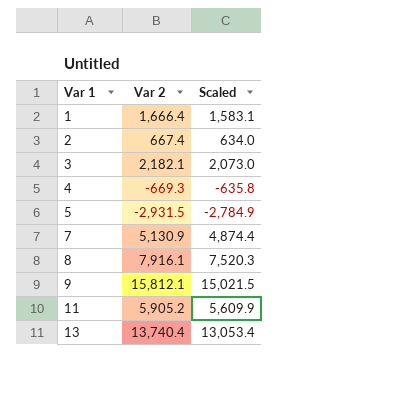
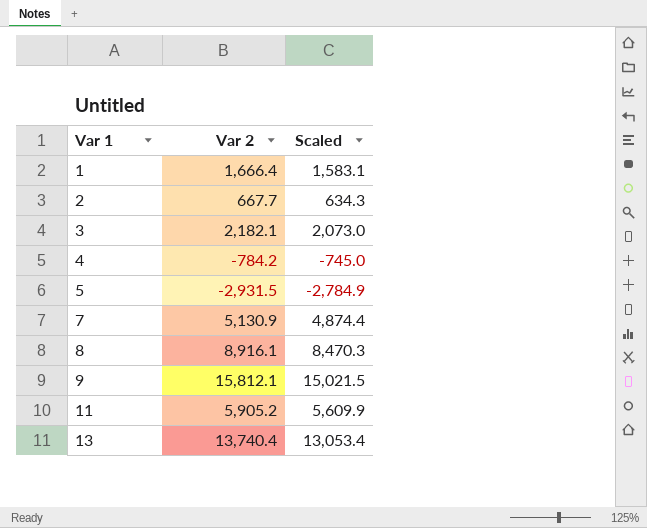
2 | Var 2: 667.4 -> 667.7
2 | Scaled: 634.0 -> 634.3
4 | Var 2: -669.3 -> -784.2
4 | Scaled: -635.8 -> -745.0
8 | Var 2: 7,916.1 -> 8,916.1
8 | Scaled: 7,520.3 -> 8,470.3

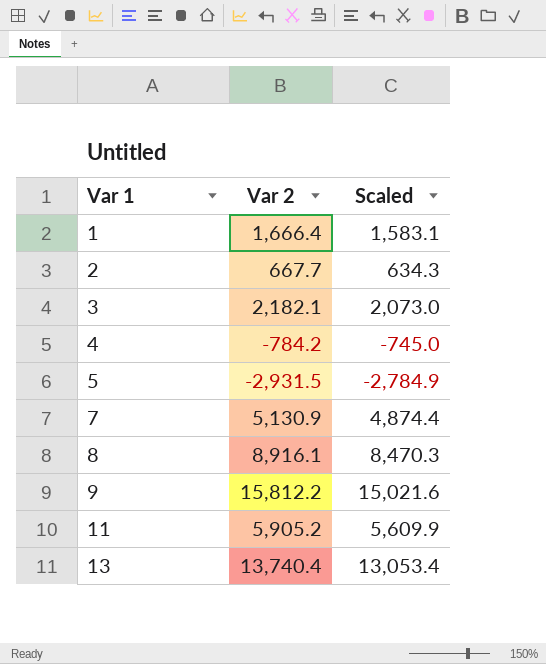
9 | Var 2: 15,812.1 -> 15,812.2
9 | Scaled: 15,021.5 -> 15,021.6

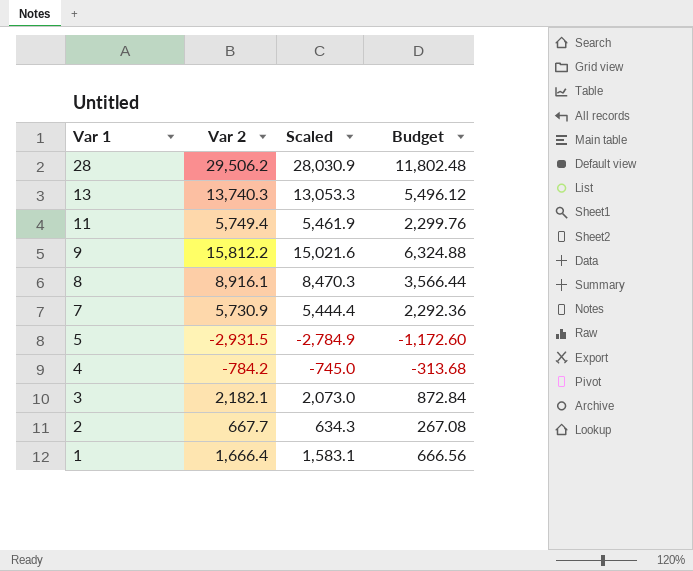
row order: Var 1 ascending -> Var 1 descending
column Budget | formula: none -> [Var 2] * 0.4
row 28: none -> 29,506.2 | 28,030.9 | 11,802.48
13 | Var 2: 13,740.4 -> 13,740.3
13 | Scaled: 13,053.4 -> 13,053.3
11 | Var 2: 5,905.2 -> 5,749.4
11 | Scaled: 5,609.9 -> 5,461.9
7 | Var 2: 5,130.9 -> 5,730.9
7 | Scaled: 4,874.4 -> 5,444.4

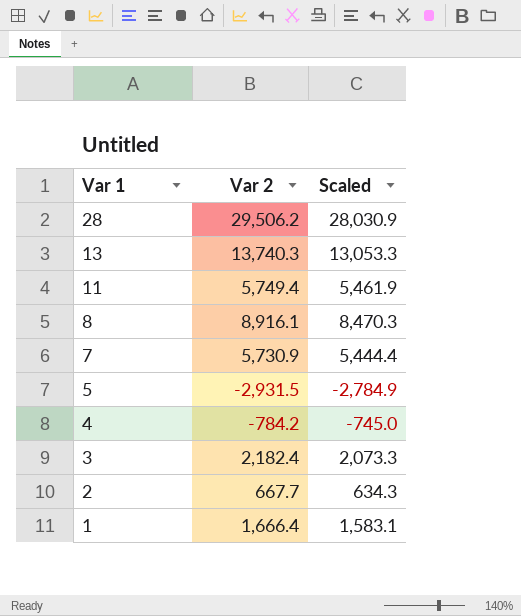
column Budget | formula: [Var 2] * 0.4 -> none
row 9: 15,812.2 | 15,021.6 | 6,324.88 -> none
3 | Var 2: 2,182.1 -> 2,182.4
3 | Scaled: 2,073.0 -> 2,073.3

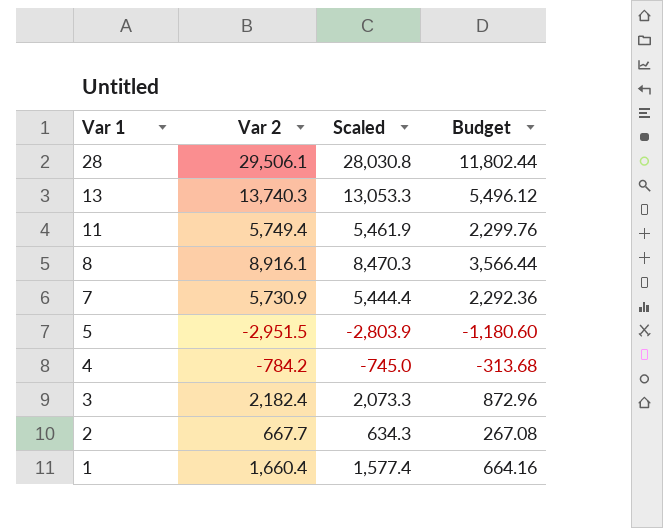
column Budget | formula: none -> [Var 2] * 0.4
28 | Var 2: 29,506.2 -> 29,506.1
28 | Scaled: 28,030.9 -> 28,030.8
5 | Var 2: -2,931.5 -> -2,951.5
5 | Scaled: -2,784.9 -> -2,803.9
1 | Var 2: 1,666.4 -> 1,660.4
1 | Scaled: 1,583.1 -> 1,577.4

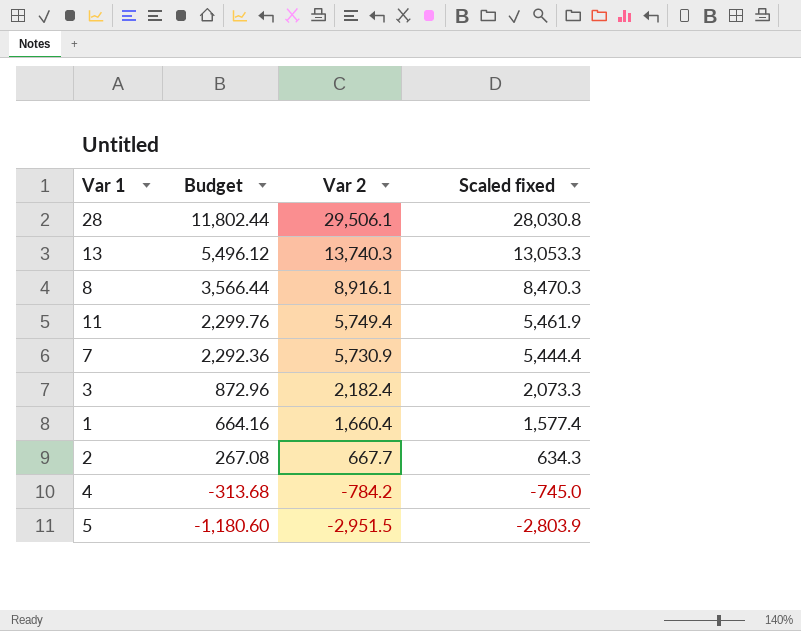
row order: Var 1 descending -> Budget descending
column Budget | position: 4 -> 2
column name: Scaled -> Scaled fixed

